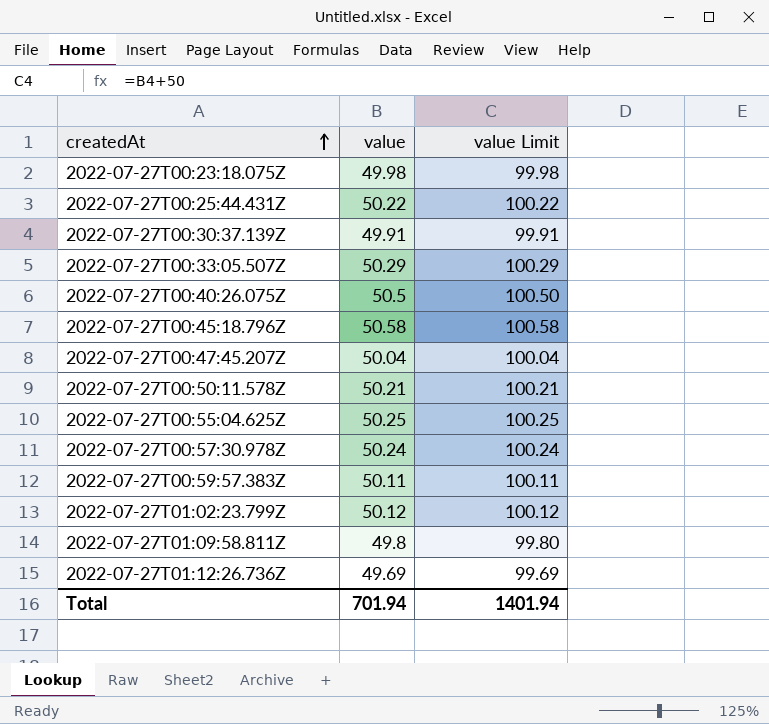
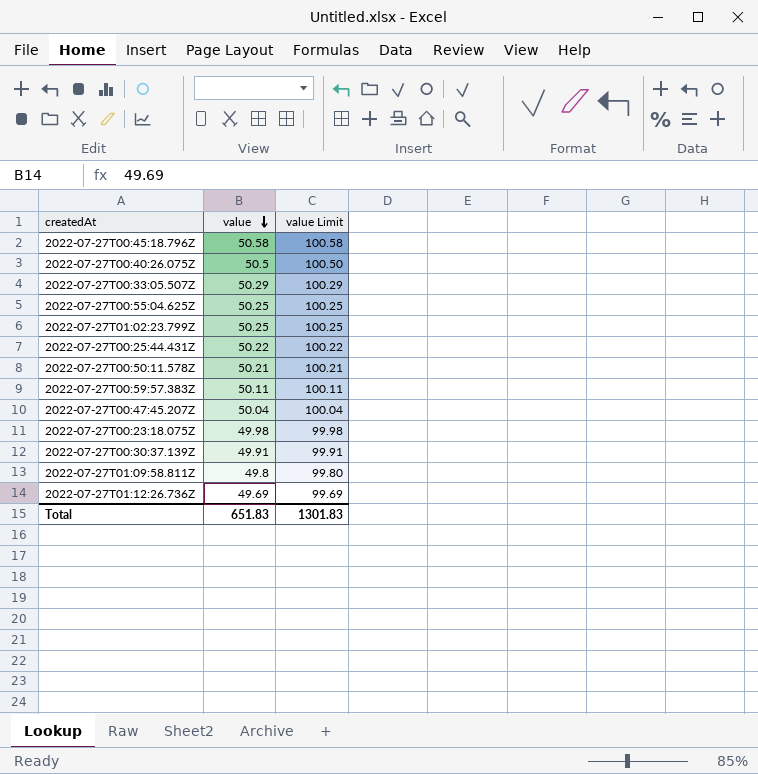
row order: createdAt ascending -> value descending
row 2022-07-27T00:57:30.978Z: 50.24 | 100.24 -> none
2022-07-27T01:02:23.799Z | value: 50.12 -> 50.25
2022-07-27T01:02:23.799Z | value Limit: 100.12 -> 100.25
Total | value: 701.94 -> 651.83
Total | value Limit: 1401.94 -> 1301.83

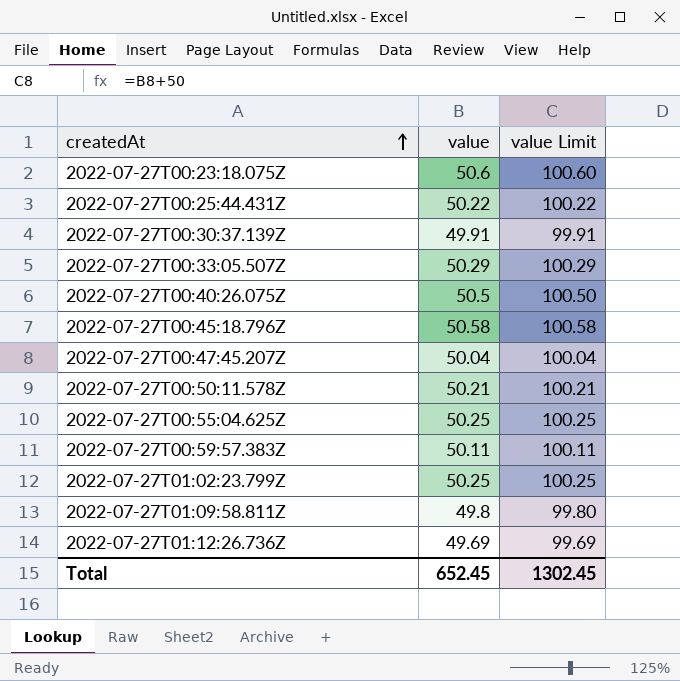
row order: value descending -> createdAt ascending
2022-07-27T00:23:18.075Z | value: 49.98 -> 50.6
2022-07-27T00:23:18.075Z | value Limit: 99.98 -> 100.60
Total | value: 651.83 -> 652.45
Total | value Limit: 1301.83 -> 1302.45

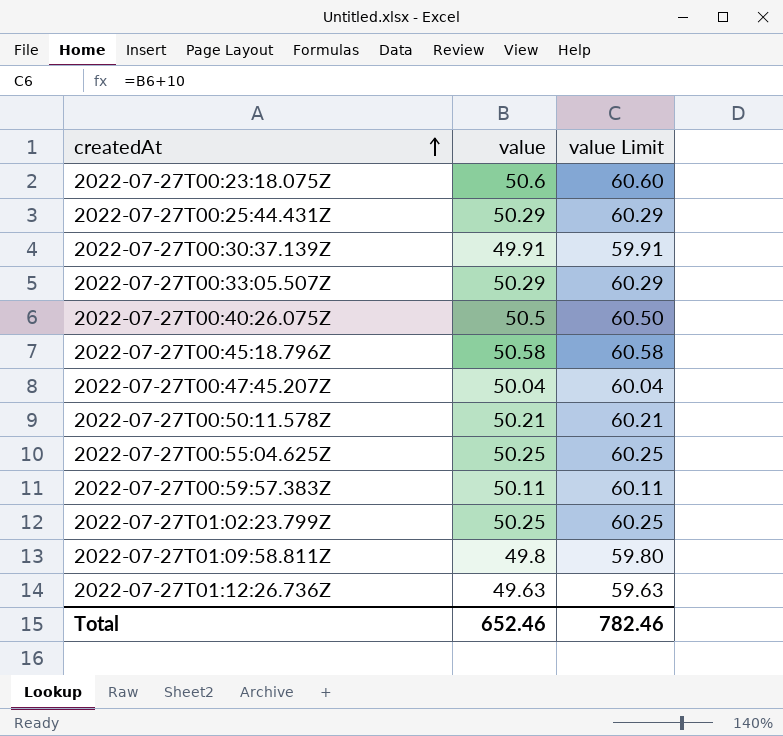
column value Limit | formula: [value] + 50 -> [value] + 10
2022-07-27T00:25:44.431Z | value: 50.22 -> 50.29
2022-07-27T01:12:26.736Z | value: 49.69 -> 49.63
Total | value: 652.45 -> 652.46
Total | value Limit: 1302.45 -> 782.46

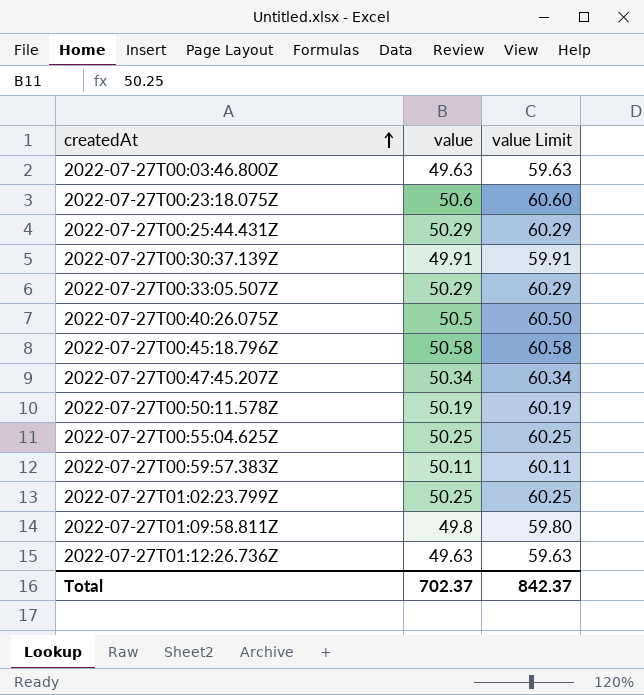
row 2022-07-27T00:03:46.800Z: none -> 49.63 | 59.63
2022-07-27T00:47:45.207Z | value: 50.04 -> 50.34
2022-07-27T00:47:45.207Z | value Limit: 60.04 -> 60.34
2022-07-27T00:50:11.578Z | value: 50.21 -> 50.19
2022-07-27T00:50:11.578Z | value Limit: 60.21 -> 60.19
Total | value: 652.46 -> 702.37
Total | value Limit: 782.46 -> 842.37

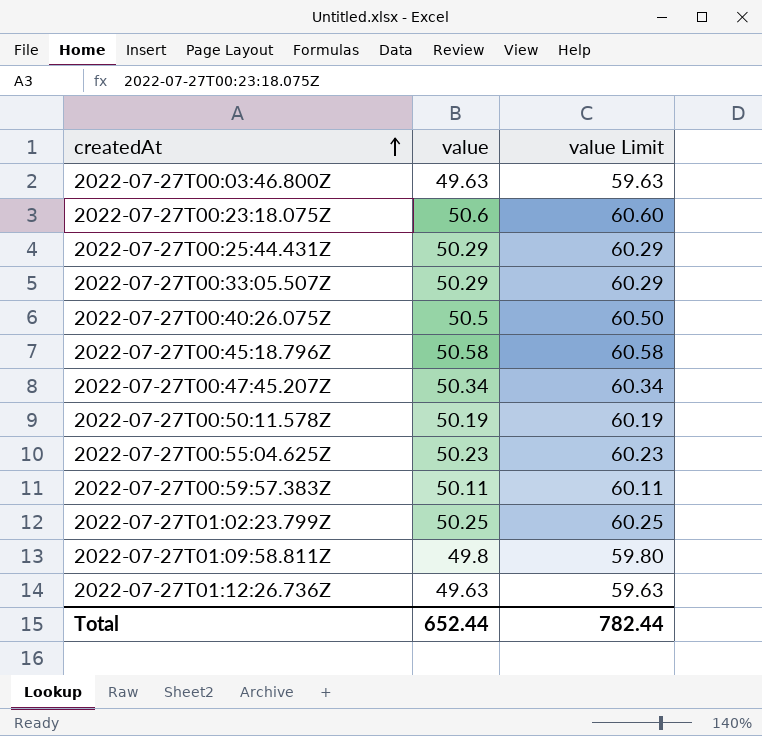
row 2022-07-27T00:30:37.139Z: 49.91 | 59.91 -> none
2022-07-27T00:55:04.625Z | value: 50.25 -> 50.23
2022-07-27T00:55:04.625Z | value Limit: 60.25 -> 60.23
Total | value: 702.37 -> 652.44
Total | value Limit: 842.37 -> 782.44

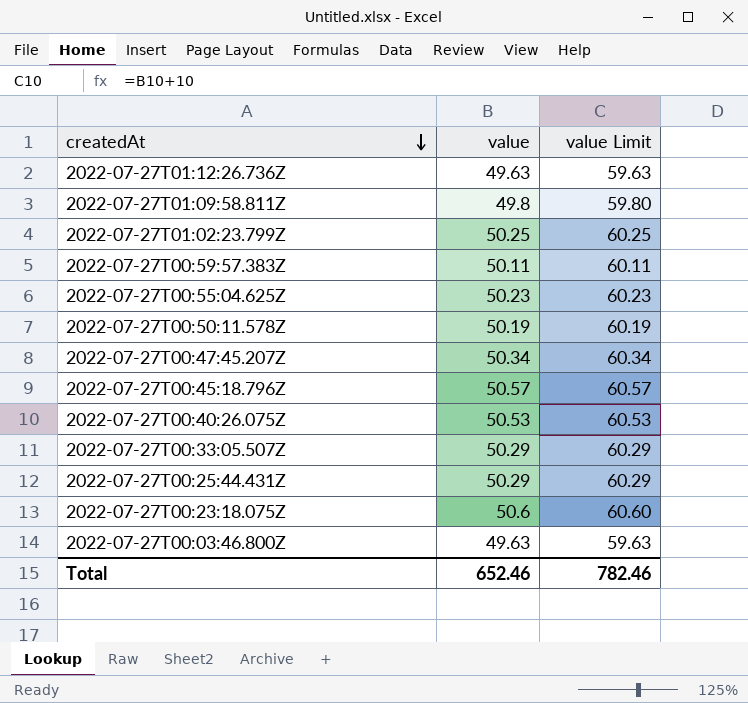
row order: createdAt ascending -> createdAt descending
2022-07-27T00:45:18.796Z | value: 50.58 -> 50.57
2022-07-27T00:45:18.796Z | value Limit: 60.58 -> 60.57
2022-07-27T00:40:26.075Z | value: 50.5 -> 50.53
2022-07-27T00:40:26.075Z | value Limit: 60.50 -> 60.53
Total | value: 652.44 -> 652.46
Total | value Limit: 782.44 -> 782.46

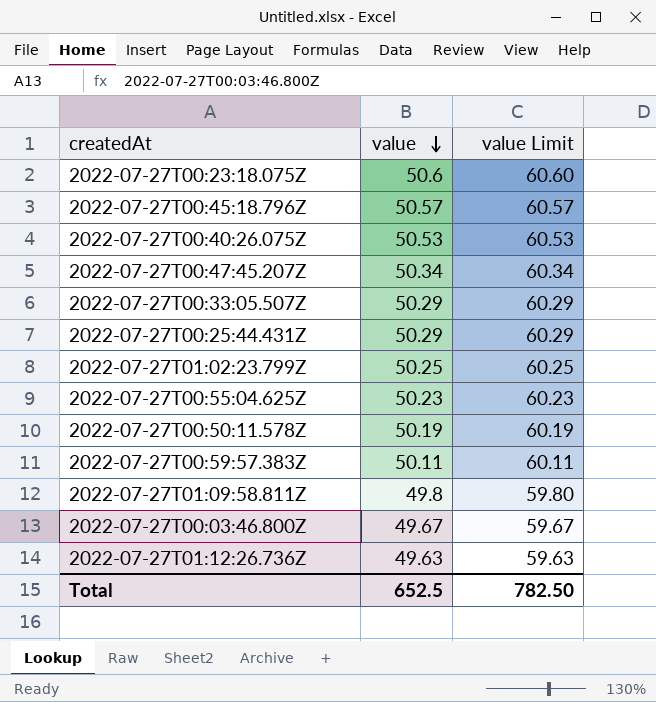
row order: createdAt descending -> value descending
2022-07-27T00:03:46.800Z | value: 49.63 -> 49.67
2022-07-27T00:03:46.800Z | value Limit: 59.63 -> 59.67
Total | value: 652.46 -> 652.5
Total | value Limit: 782.46 -> 782.50

